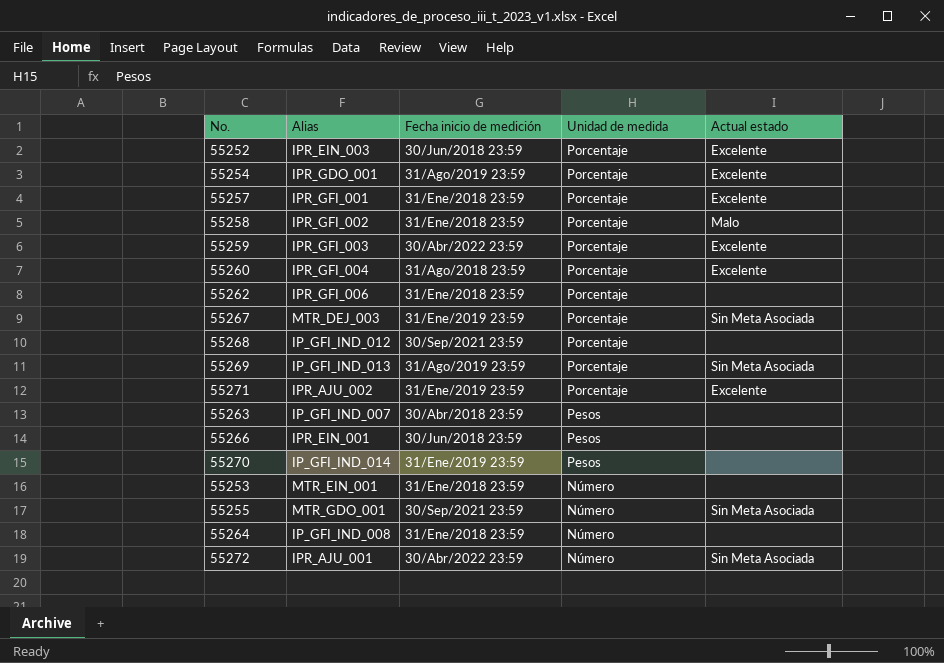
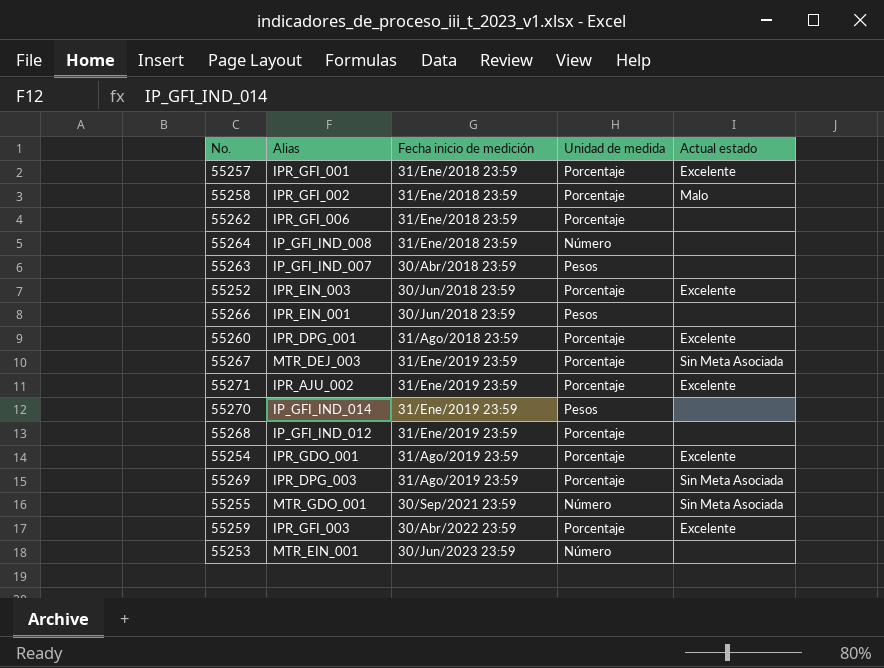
row order: Unidad de medida descending -> Fecha inicio de medición ascending
row 55272: IPR_AJU_001 | 30/Abr/2022 23:59 | Número | Sin Meta Asociada -> none
55260 | Alias: IPR_GFI_004 -> IPR_DPG_001
55268 | Fecha inicio de medición: 30/Sep/2021 23:59 -> 31/Ene/2019 23:59
55269 | Alias: IP_GFI_IND_013 -> IPR_DPG_003
55253 | Fecha inicio de medición: 31/Ene/2018 23:59 -> 30/Jun/2023 23:59

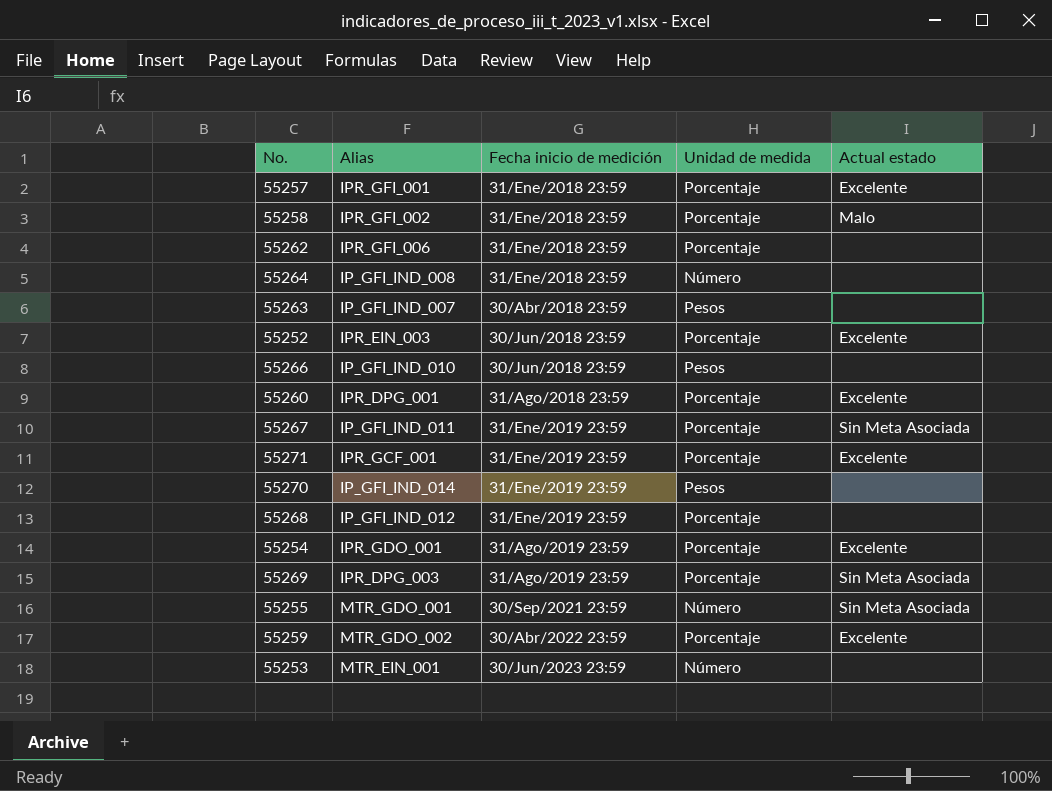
55266 | Alias: IPR_EIN_001 -> IP_GFI_IND_010
55267 | Alias: MTR_DEJ_003 -> IP_GFI_IND_011
55271 | Alias: IPR_AJU_002 -> IPR_GCF_001
55259 | Alias: IPR_GFI_003 -> MTR_GDO_002

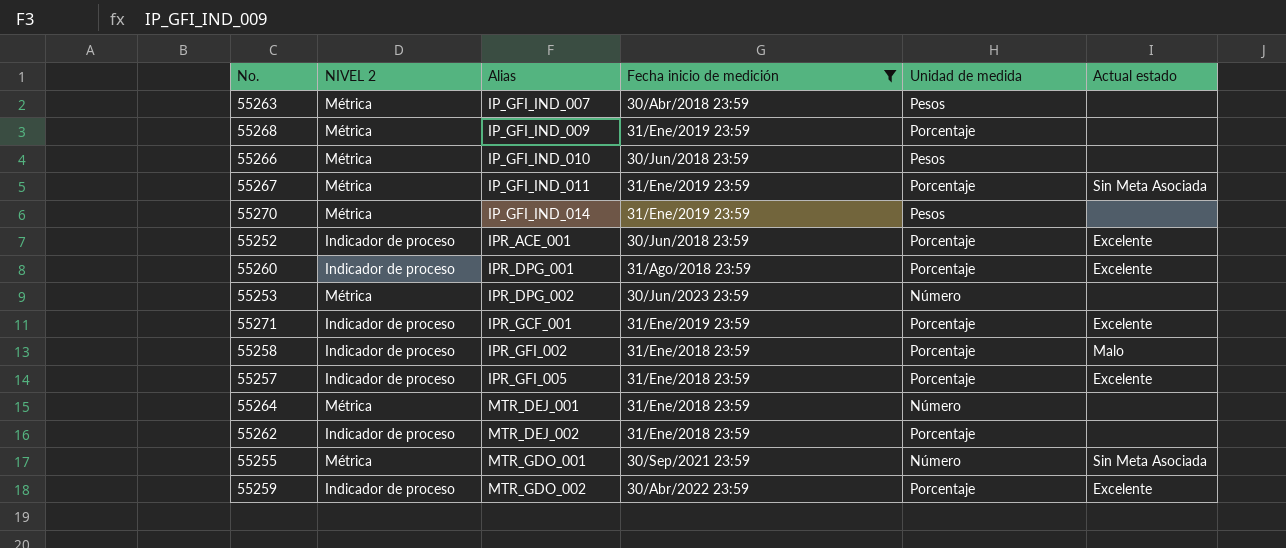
filter: none -> Fecha inicio de medición != 31/Ago/2019 23:59
row order: Fecha inicio de medición ascending -> Alias ascending
column NIVEL 2 | position: none -> 2
55268 | Alias: IP_GFI_IND_012 -> IP_GFI_IND_009
55252 | Alias: IPR_EIN_003 -> IPR_ACE_001
55253 | Alias: MTR_EIN_001 -> IPR_DPG_002
55257 | Alias: IPR_GFI_001 -> IPR_GFI_005
55264 | Alias: IP_GFI_IND_008 -> MTR_DEJ_001
55262 | Alias: IPR_GFI_006 -> MTR_DEJ_002

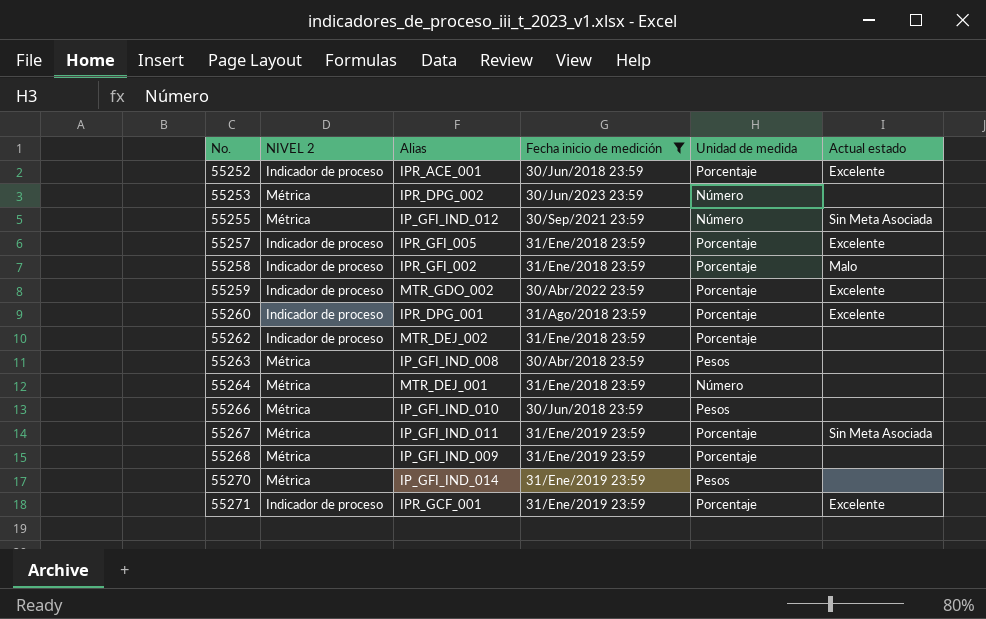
row order: Alias ascending -> No. ascending
55255 | Alias: MTR_GDO_001 -> IP_GFI_IND_012
55263 | Alias: IP_GFI_IND_007 -> IP_GFI_IND_008

